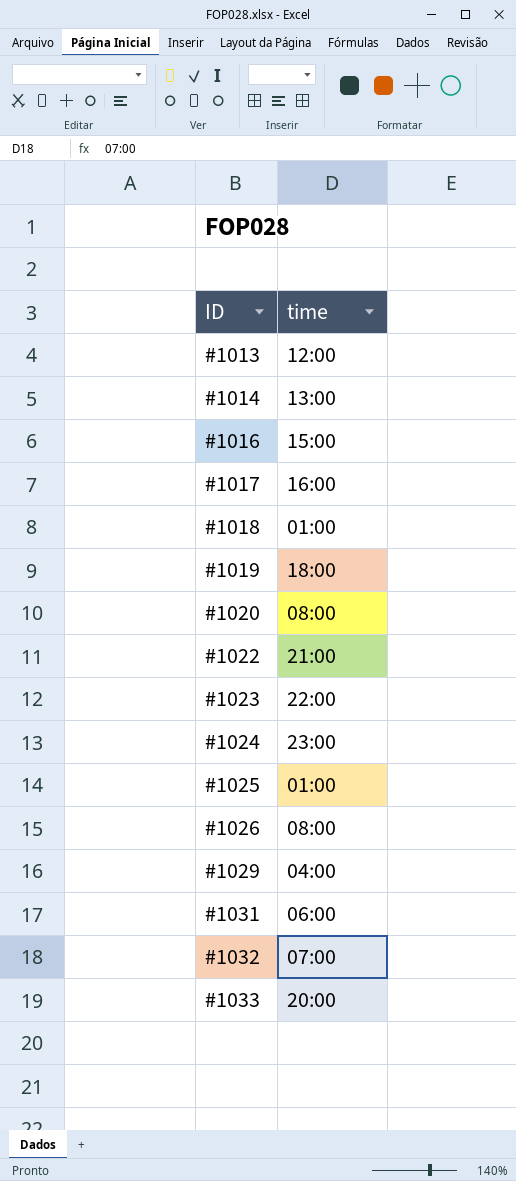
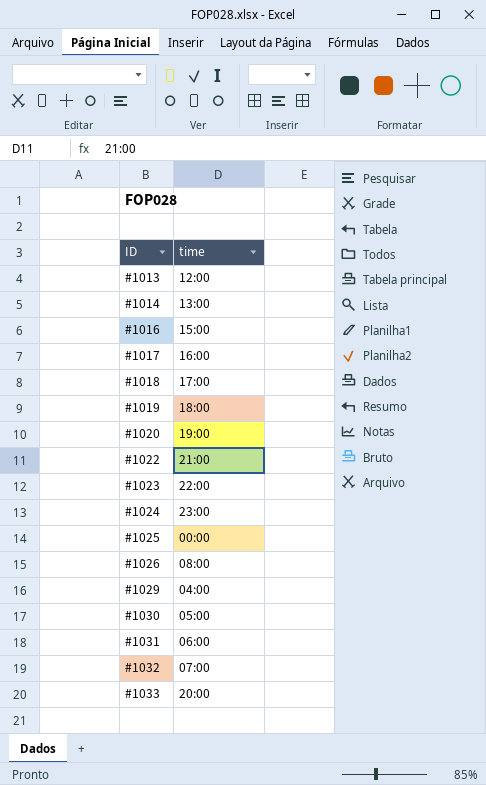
#1018 | time: 01:00 -> 17:00
#1020 | time: 08:00 -> 19:00
#1025 | time: 01:00 -> 00:00
row #1030: none -> 05:00

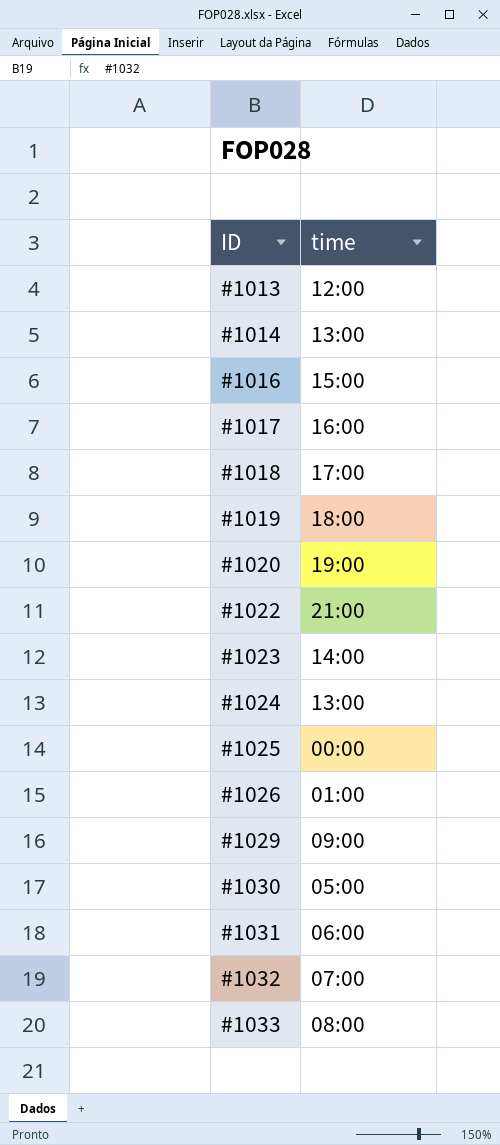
#1023 | time: 22:00 -> 14:00
#1024 | time: 23:00 -> 13:00
#1026 | time: 08:00 -> 01:00
#1029 | time: 04:00 -> 09:00
#1033 | time: 20:00 -> 08:00

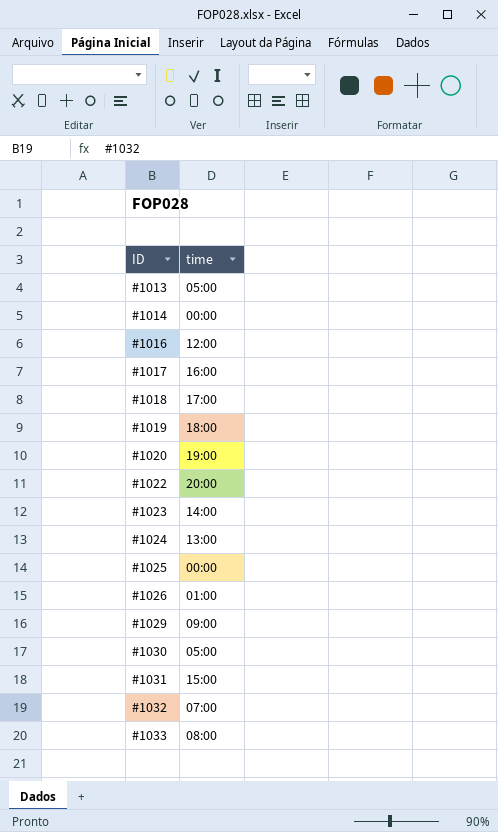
#1013 | time: 12:00 -> 05:00
#1014 | time: 13:00 -> 00:00
#1016 | time: 15:00 -> 12:00
#1022 | time: 21:00 -> 20:00
#1031 | time: 06:00 -> 15:00

